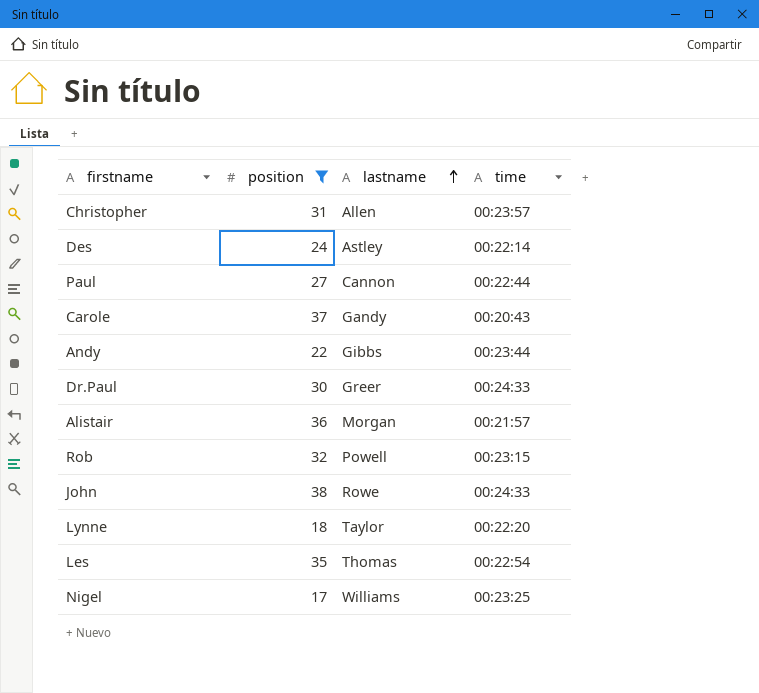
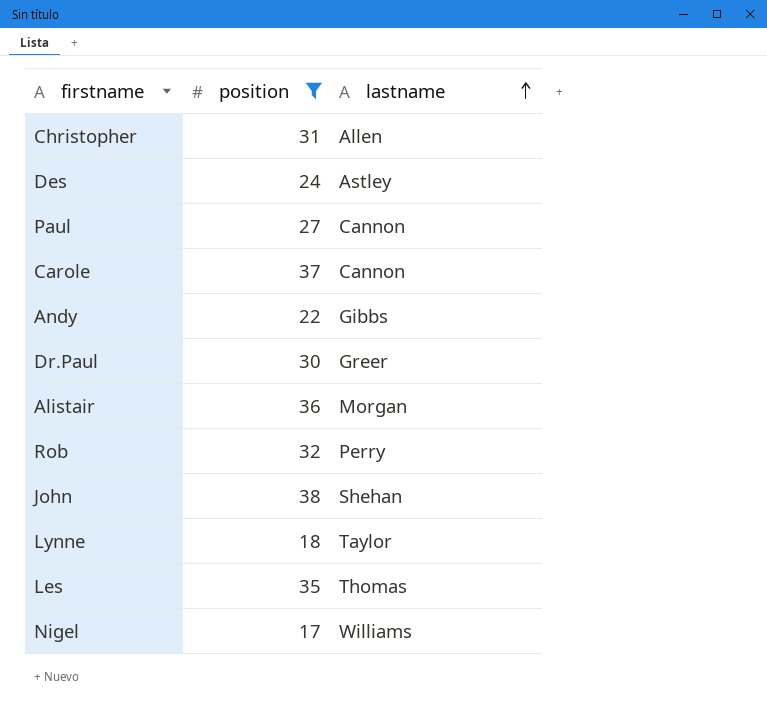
column time | position: 4 -> none
Carole | lastname: Gandy -> Cannon
Rob | lastname: Powell -> Perry
John | lastname: Rowe -> Shehan

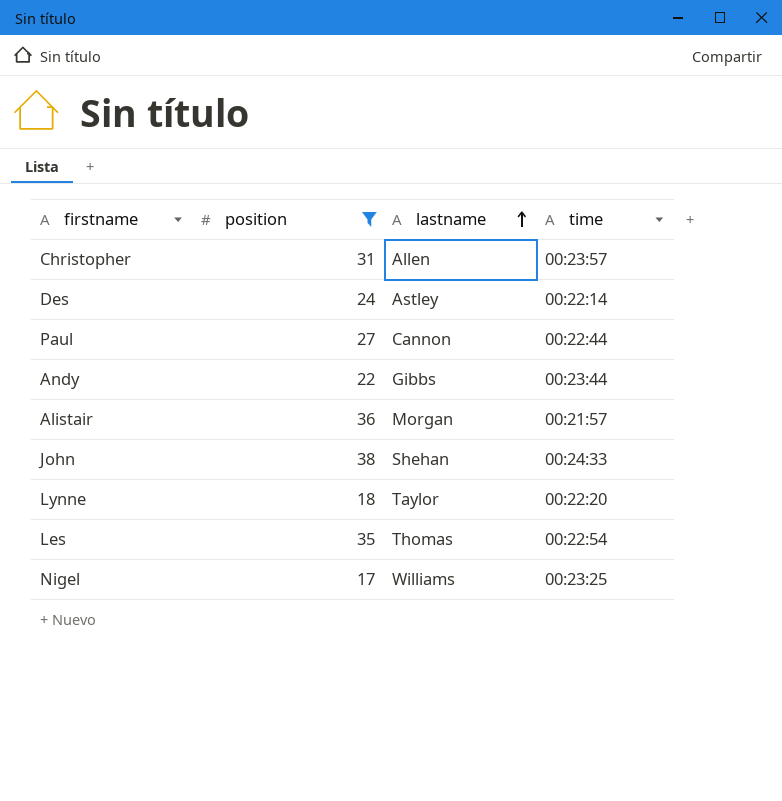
column time | position: none -> 4
row Carole: 37 | Cannon -> none
row Dr.Paul: 30 | Greer -> none
row Rob: 32 | Perry -> none

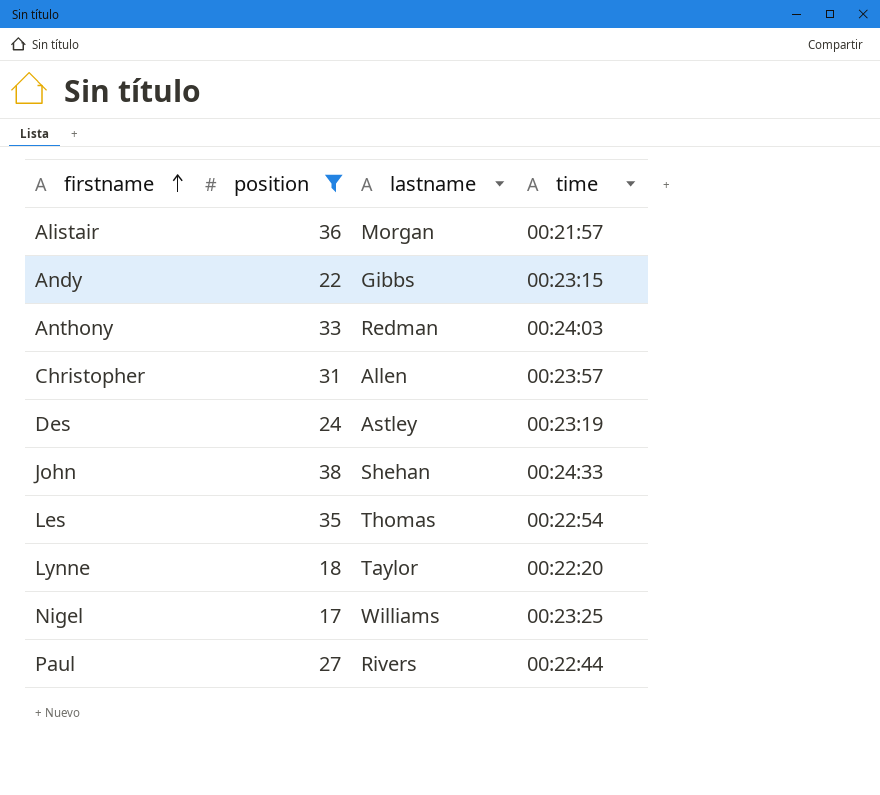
row order: lastname ascending -> firstname ascending
Andy | time: 00:23:44 -> 00:23:15
row Anthony: none -> 33 | Redman | 00:24:03
Des | time: 00:22:14 -> 00:23:19
Paul | lastname: Cannon -> Rivers

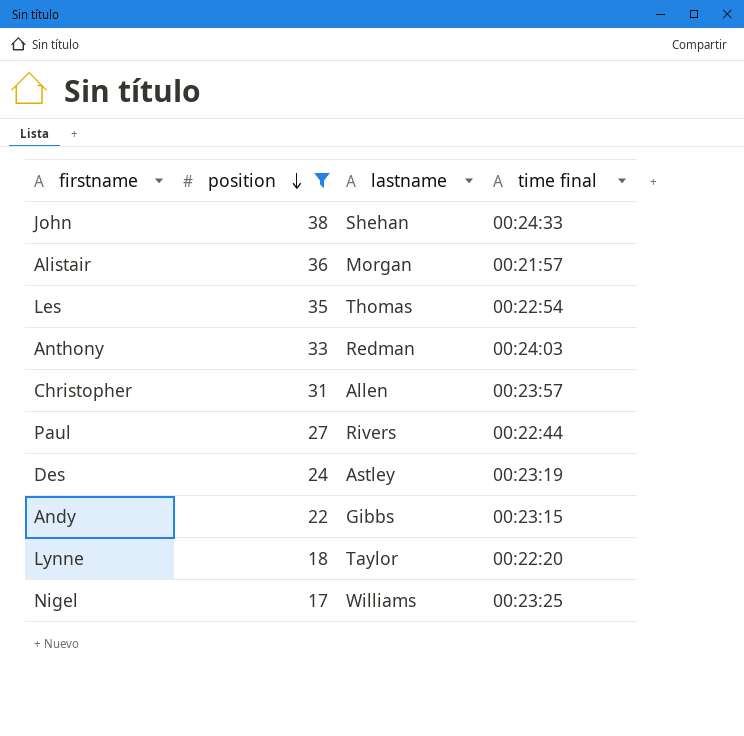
row order: firstname ascending -> position descending
column name: time -> time final

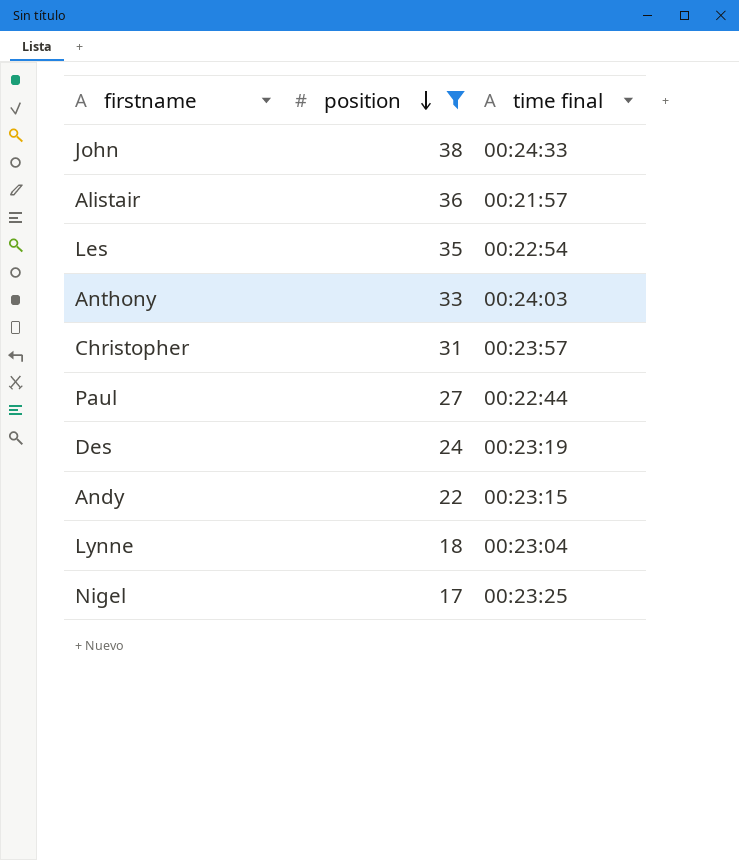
column lastname | position: 3 -> none
Lynne | time final: 00:22:20 -> 00:23:04

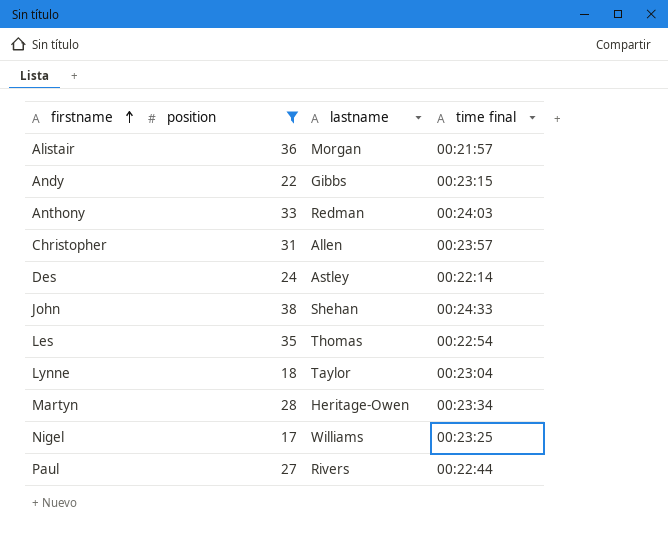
row order: position descending -> firstname ascending
column lastname | position: none -> 3
Des | time final: 00:23:19 -> 00:22:14
row Martyn: none -> 28 | Heritage-Owen | 00:23:34

